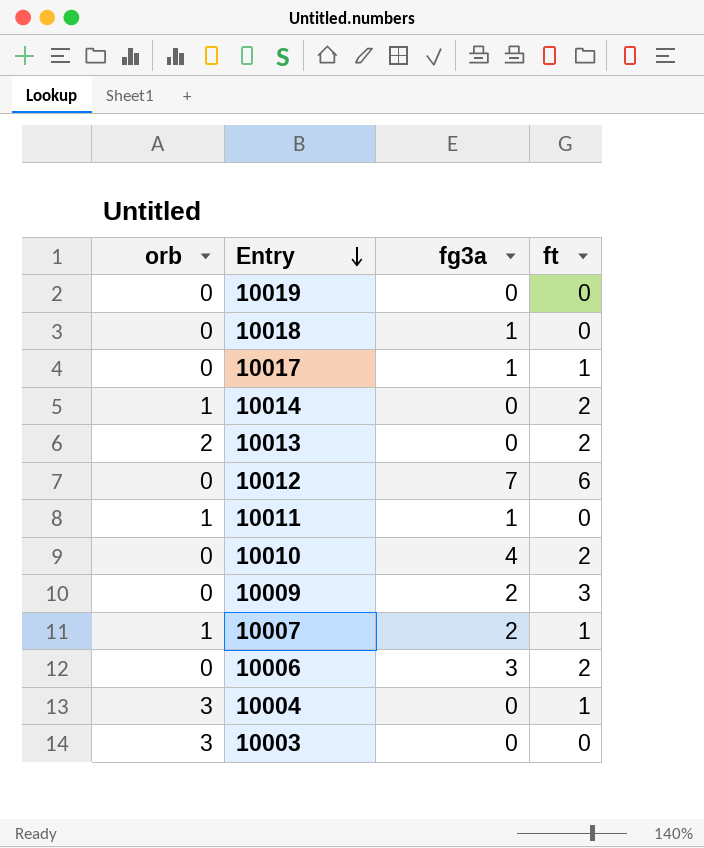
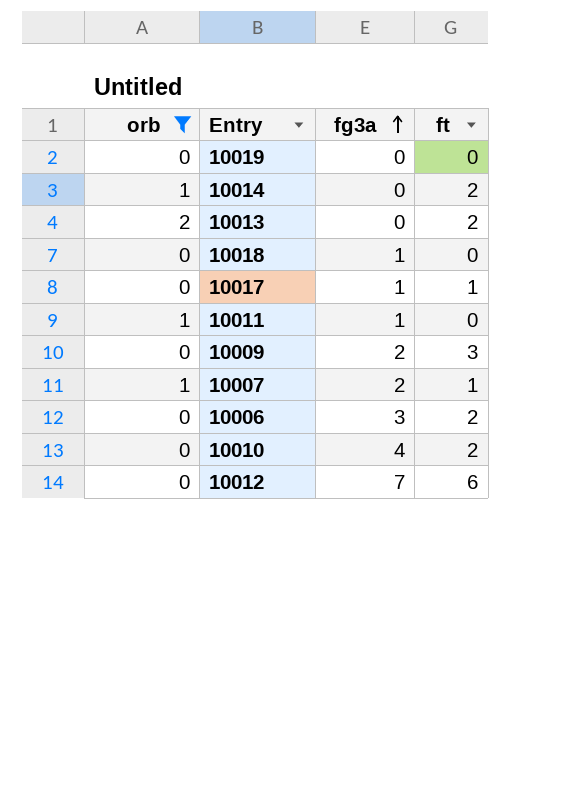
filter: none -> orb != 3
row order: Entry descending -> fg3a ascending

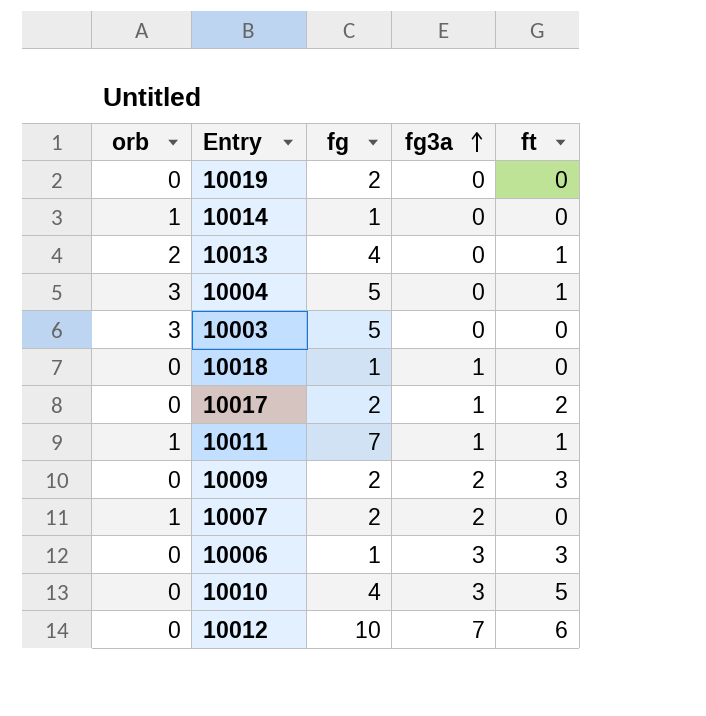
filter: orb != 3 -> none
column fg | position: none -> 3
10014 | ft: 2 -> 0
10013 | ft: 2 -> 1
10017 | ft: 1 -> 2
10011 | ft: 0 -> 1
10007 | ft: 1 -> 0
10006 | ft: 2 -> 3
10010 | fg3a: 4 -> 3
10010 | ft: 2 -> 5

